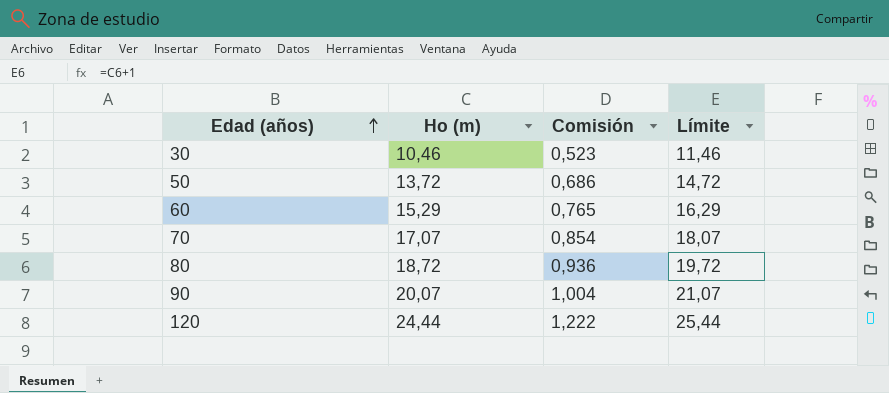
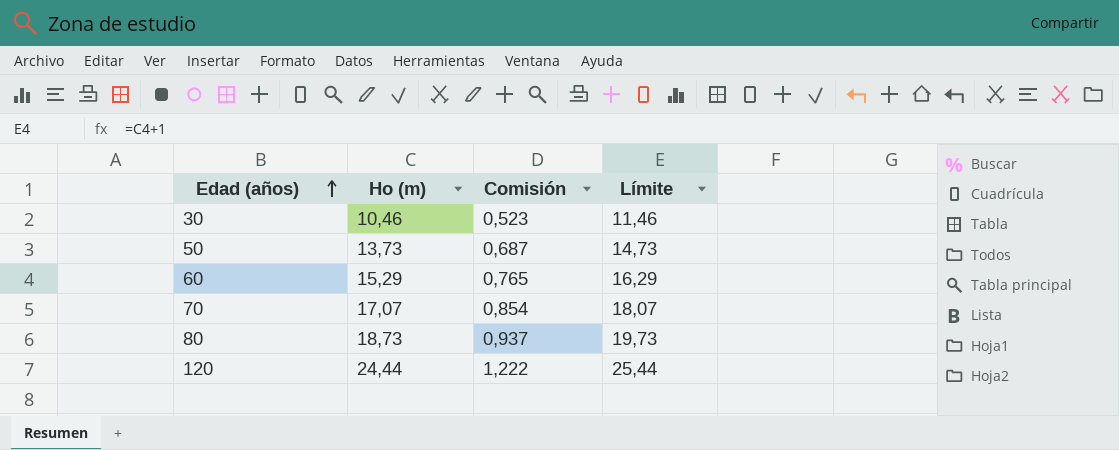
row 90: 20,07 | 1,004 | 21,07 -> none
50 | Ho (m): 13,72 -> 13,73
50 | Comisión: 0,686 -> 0,687
50 | Límite: 14,72 -> 14,73
80 | Ho (m): 18,72 -> 18,73
80 | Comisión: 0,936 -> 0,937
80 | Límite: 19,72 -> 19,73

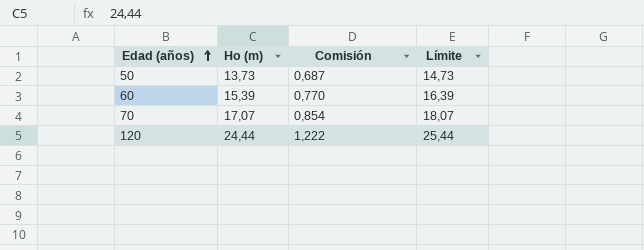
row 30: 10,46 | 0,523 | 11,46 -> none
row 80: 18,73 | 0,937 | 19,73 -> none
60 | Ho (m): 15,29 -> 15,39
60 | Comisión: 0,765 -> 0,770
60 | Límite: 16,29 -> 16,39

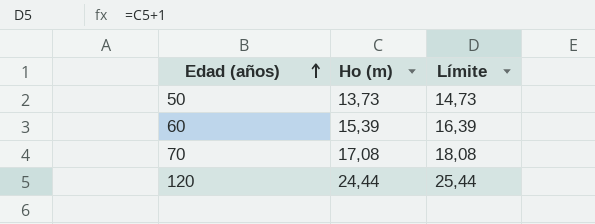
column Comisión | formula: [Ho (m)] * 0,05 -> none
70 | Ho (m): 17,07 -> 17,08
70 | Límite: 18,07 -> 18,08

